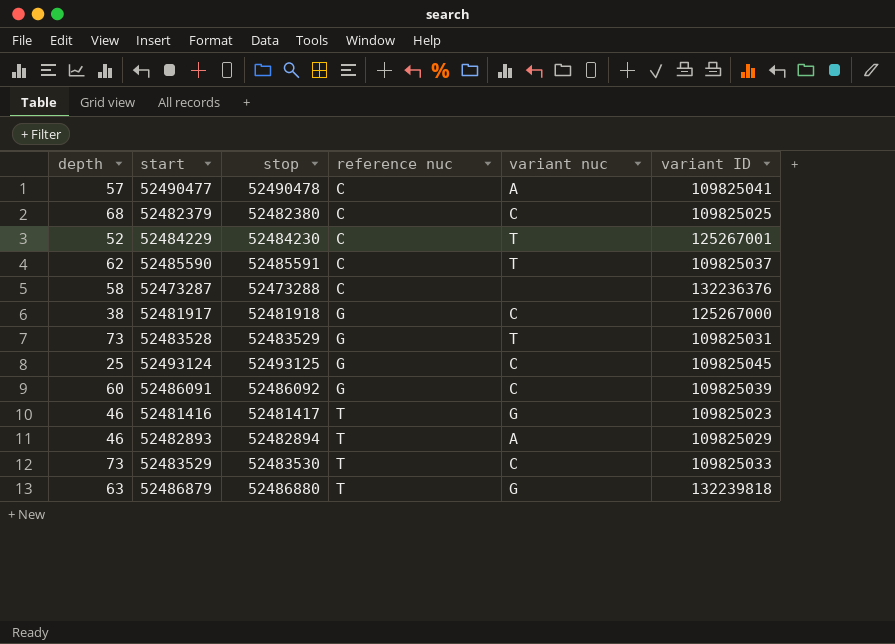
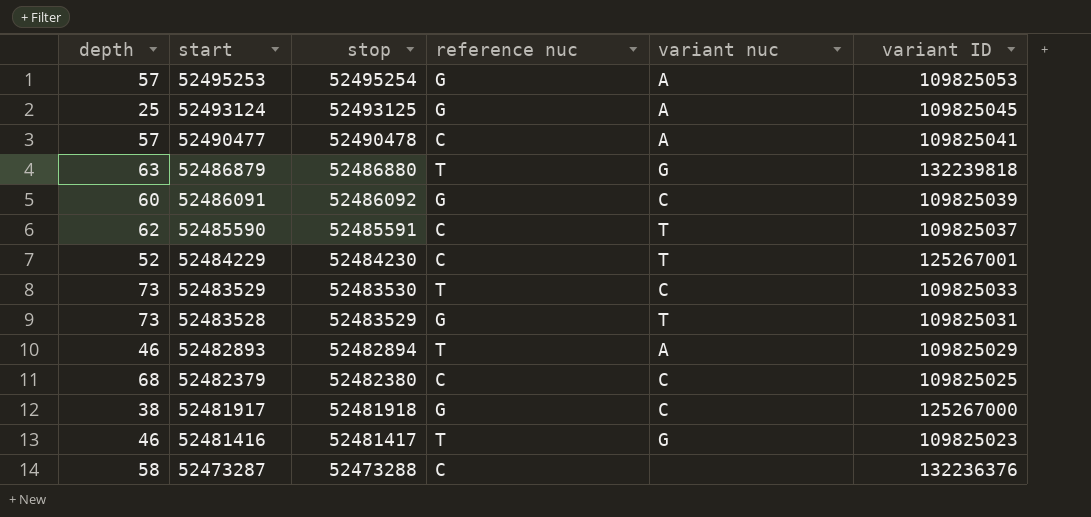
row order: reference nuc ascending -> start descending
row 52495253: none -> 57 | 52495254 | G | A | 109825053
52493124 | variant nuc: C -> A

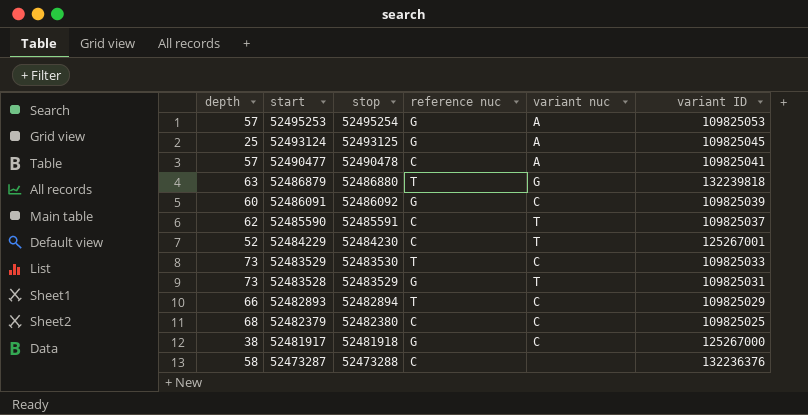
row 52481416: 46 | 52481417 | T | G | 109825023 -> none
52482893 | depth: 46 -> 66
52482893 | variant nuc: A -> C

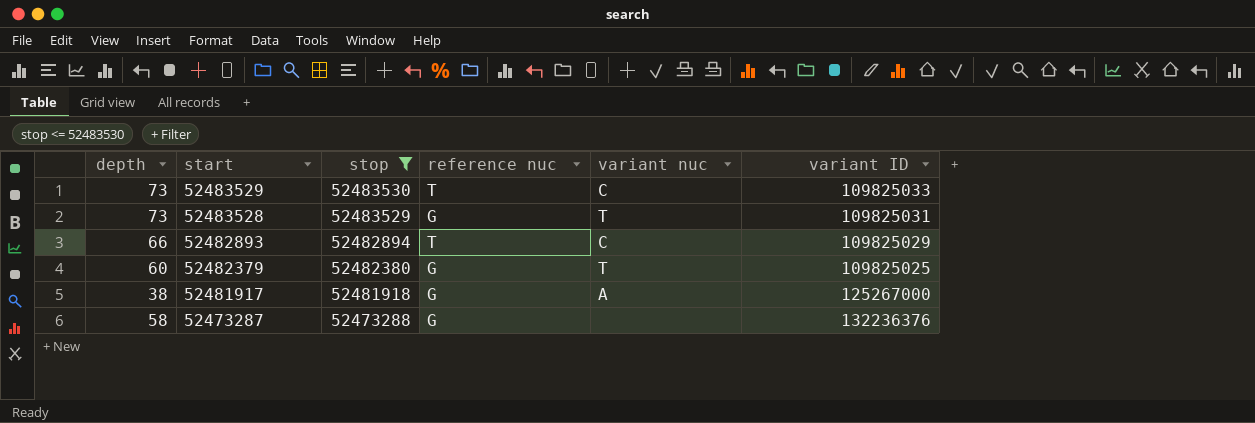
filter: none -> stop <= 52483530
52482379 | depth: 68 -> 60
52482379 | reference nuc: C -> G
52482379 | variant nuc: C -> T
52481917 | variant nuc: C -> A
52473287 | reference nuc: C -> G

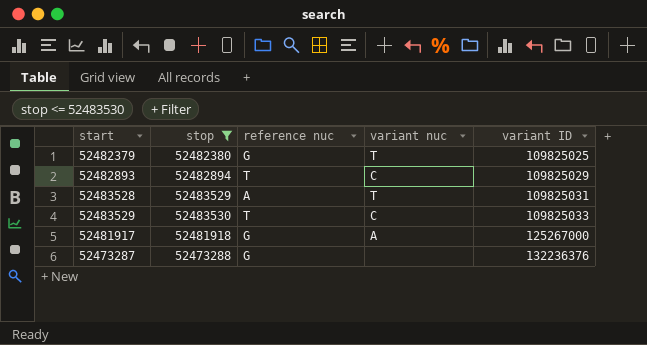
row order: start descending -> variant ID ascending
column depth | position: 1 -> none
52483528 | reference nuc: G -> A

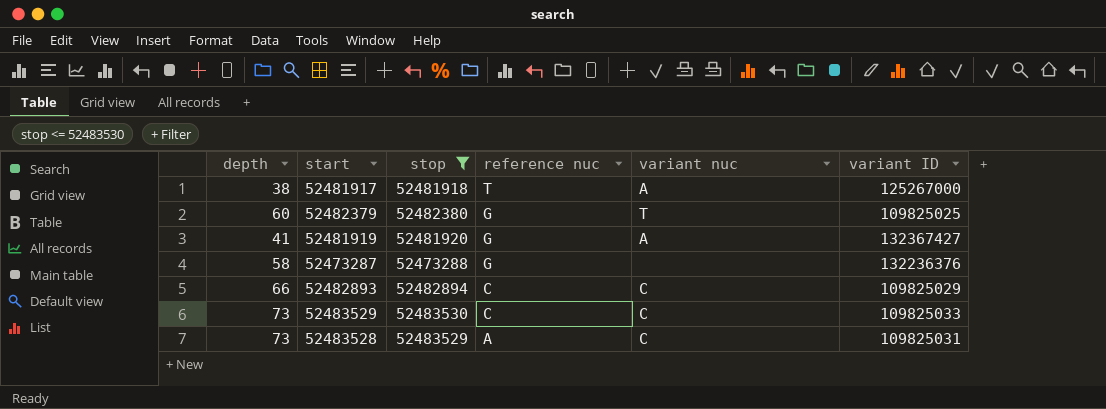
row order: variant ID ascending -> reference nuc descending
column depth | position: none -> 1
52481917 | reference nuc: G -> T
row 52481919: none -> 41 | 52481920 | G | A | 132367427
52482893 | reference nuc: T -> C
52483529 | reference nuc: T -> C
52483528 | variant nuc: T -> C

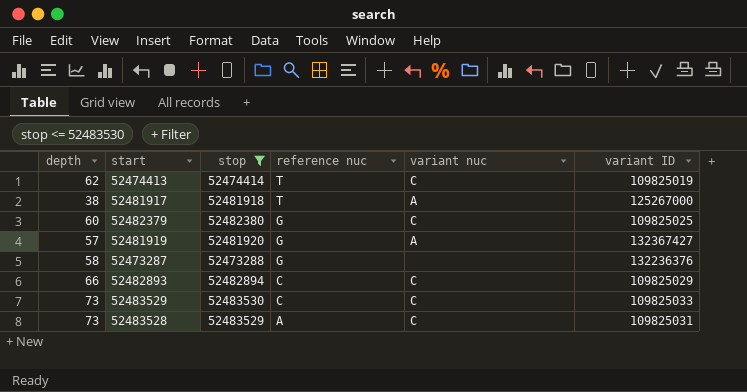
row 52474413: none -> 62 | 52474414 | T | C | 109825019
52482379 | variant nuc: T -> C
52481919 | depth: 41 -> 57

